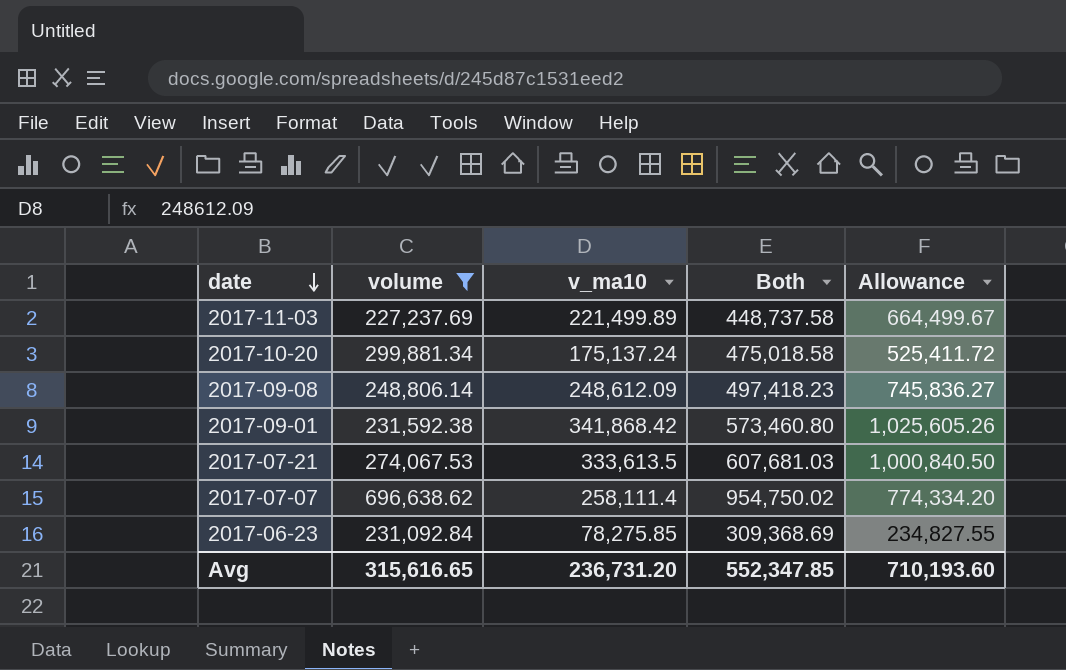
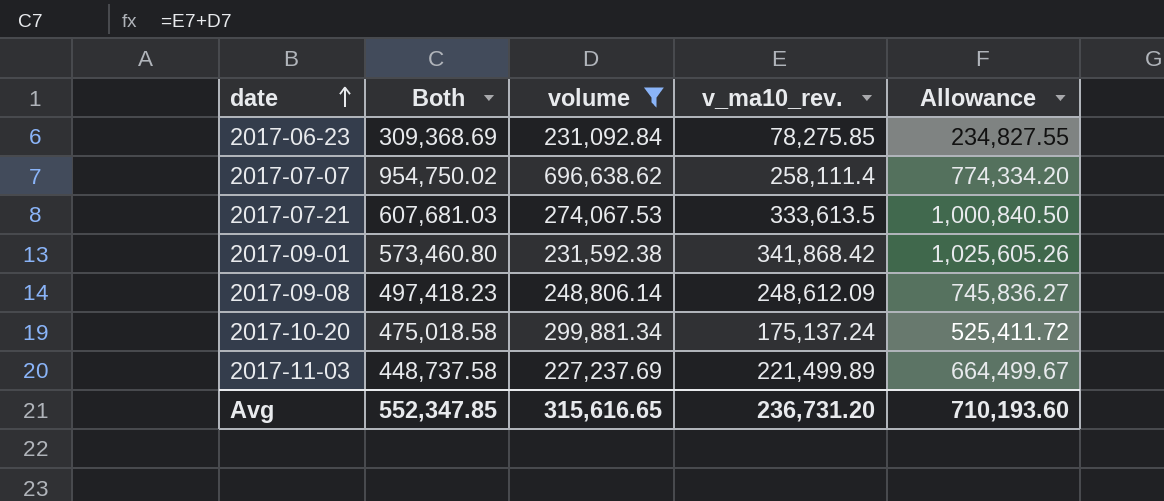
row order: date descending -> date ascending
column Both | position: 4 -> 2
column name: v_ma10 -> v_ma10_rev.

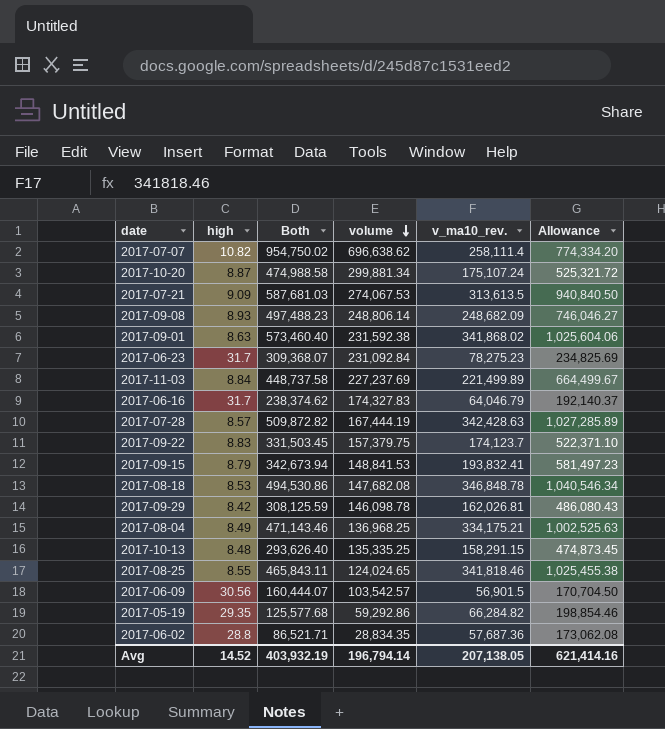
filter: volume >= 227,237.69 -> none
row order: date ascending -> volume descending
column high | position: none -> 2
2017-10-20 | Both: 475,018.58 -> 474,988.58
2017-10-20 | v_ma10_rev.: 175,137.24 -> 175,107.24
2017-10-20 | Allowance: 525,411.72 -> 525,321.72
2017-07-21 | Both: 607,681.03 -> 587,681.03
2017-07-21 | v_ma10_rev.: 333,613.5 -> 313,613.5
2017-07-21 | Allowance: 1,000,840.50 -> 940,840.50
2017-09-08 | Both: 497,418.23 -> 497,488.23
2017-09-08 | v_ma10_rev.: 248,612.09 -> 248,682.09
2017-09-08 | Allowance: 745,836.27 -> 746,046.27
2017-09-01 | Both: 573,460.80 -> 573,460.40
2017-09-01 | v_ma10_rev.: 341,868.42 -> 341,868.02
2017-09-01 | Allowance: 1,025,605.26 -> 1,025,604.06
2017-06-23 | Both: 309,368.69 -> 309,368.07
2017-06-23 | v_ma10_rev.: 78,275.85 -> 78,275.23
2017-06-23 | Allowance: 234,827.55 -> 234,825.69
Avg | Both: 552,347.85 -> 403,932.19
Avg | volume: 315,616.65 -> 196,794.14
Avg | v_ma10_rev.: 236,731.20 -> 207,138.05
Avg | Allowance: 710,193.60 -> 621,414.16

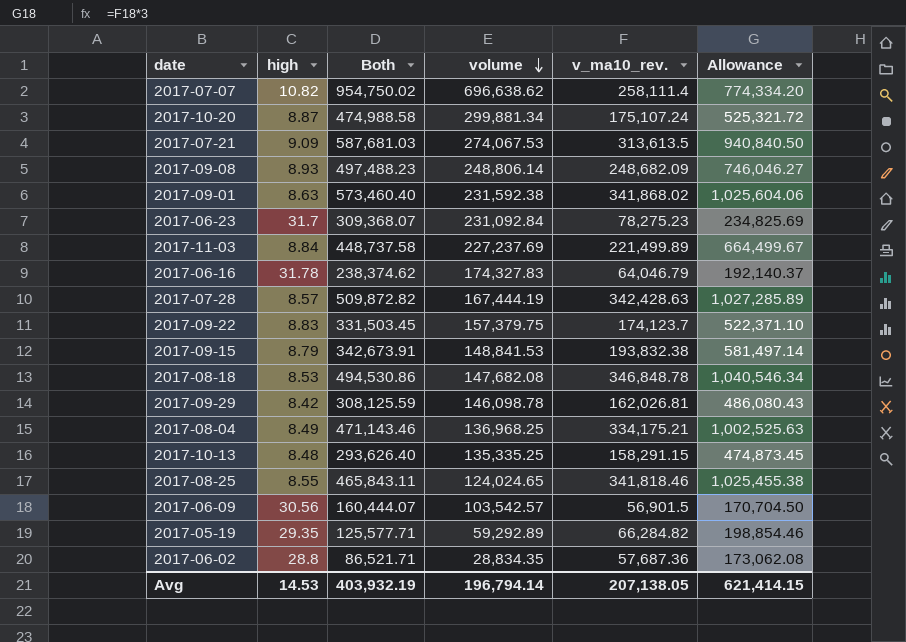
2017-06-16 | high: 31.7 -> 31.78
2017-09-15 | Both: 342,673.94 -> 342,673.91
2017-09-15 | v_ma10_rev.: 193,832.41 -> 193,832.38
2017-09-15 | Allowance: 581,497.23 -> 581,497.14
2017-05-19 | Both: 125,577.68 -> 125,577.71
2017-05-19 | volume: 59,292.86 -> 59,292.89
Avg | high: 14.52 -> 14.53
Avg | Allowance: 621,414.16 -> 621,414.15

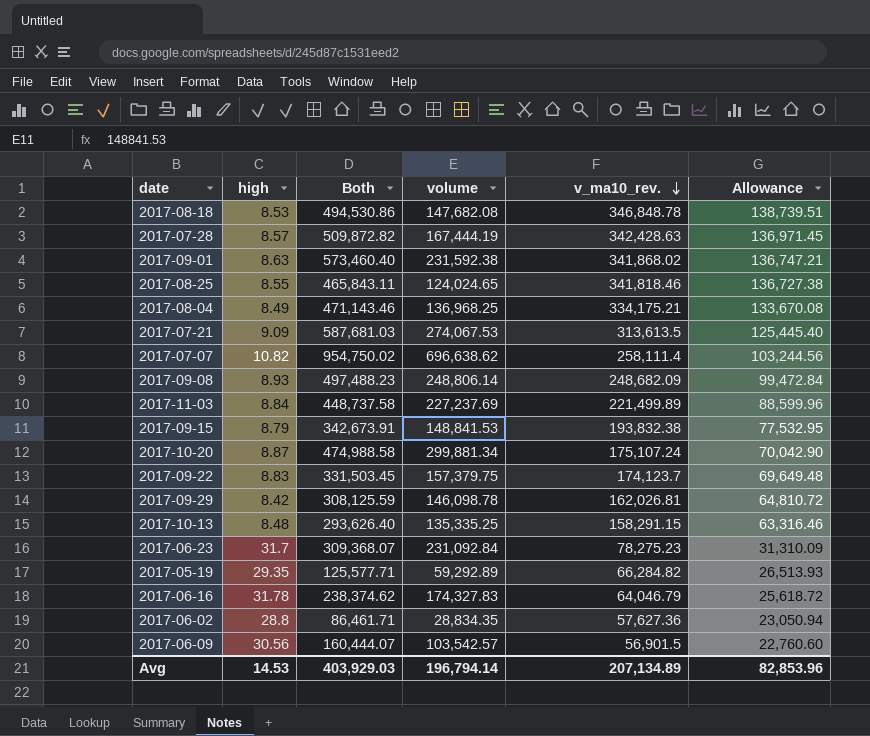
row order: volume descending -> v_ma10_rev. descending
column Allowance | formula: [v_ma10_rev.] * 3 -> [v_ma10_rev.] * 0.4
2017-06-02 | Both: 86,521.71 -> 86,461.71
2017-06-02 | v_ma10_rev.: 57,687.36 -> 57,627.36
Avg | Both: 403,932.19 -> 403,929.03
Avg | v_ma10_rev.: 207,138.05 -> 207,134.89
Avg | Allowance: 621,414.15 -> 82,853.96

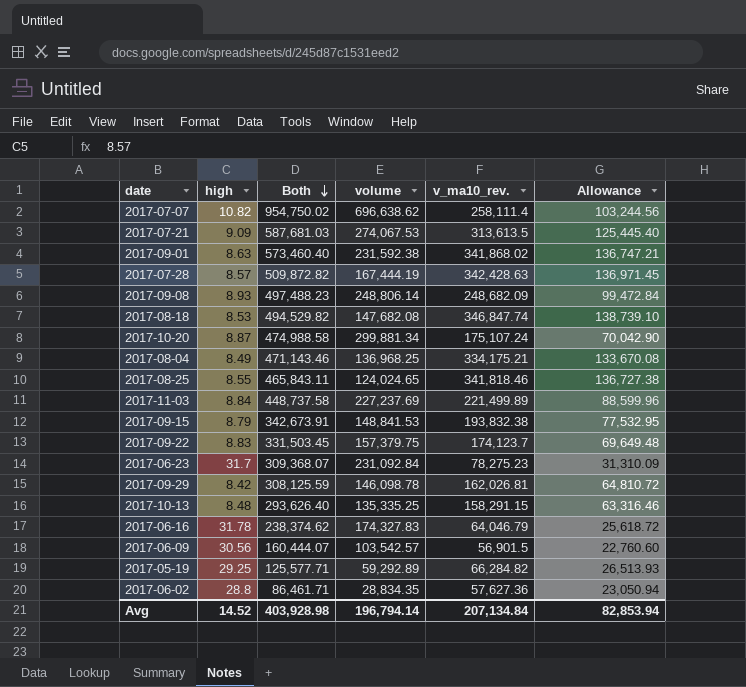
row order: v_ma10_rev. descending -> Both descending
2017-08-18 | Both: 494,530.86 -> 494,529.82
2017-08-18 | v_ma10_rev.: 346,848.78 -> 346,847.74
2017-08-18 | Allowance: 138,739.51 -> 138,739.10
2017-05-19 | high: 29.35 -> 29.25
Avg | high: 14.53 -> 14.52
Avg | Both: 403,929.03 -> 403,928.98
Avg | v_ma10_rev.: 207,134.89 -> 207,134.84
Avg | Allowance: 82,853.96 -> 82,853.94

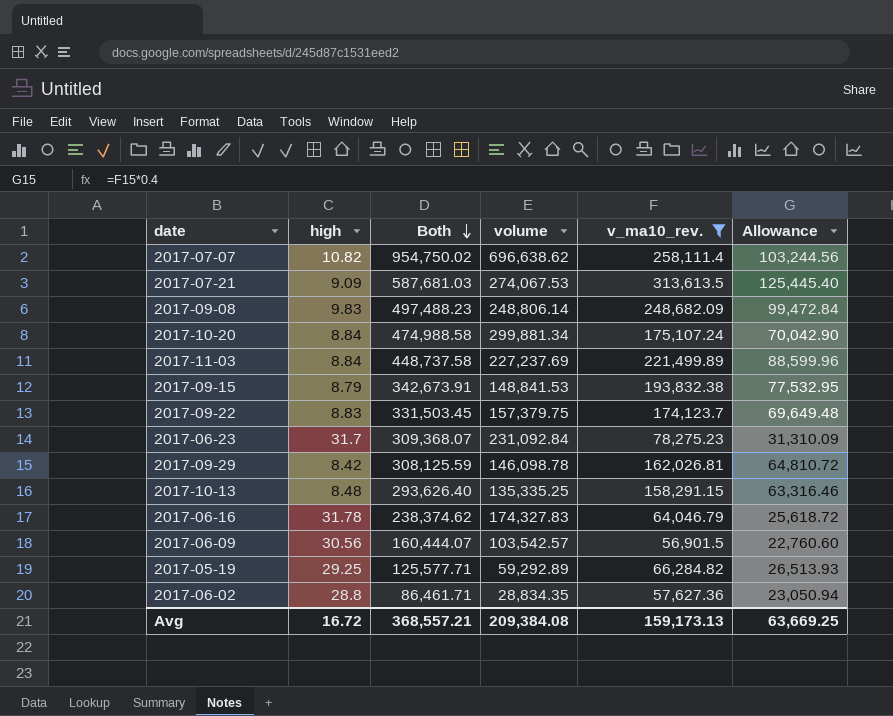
filter: none -> v_ma10_rev. <= 313,613.5
2017-09-08 | high: 8.93 -> 9.83
2017-10-20 | high: 8.87 -> 8.84
Avg | high: 14.52 -> 16.72
Avg | Both: 403,928.98 -> 368,557.21
Avg | volume: 196,794.14 -> 209,384.08
Avg | v_ma10_rev.: 207,134.84 -> 159,173.13
Avg | Allowance: 82,853.94 -> 63,669.25

